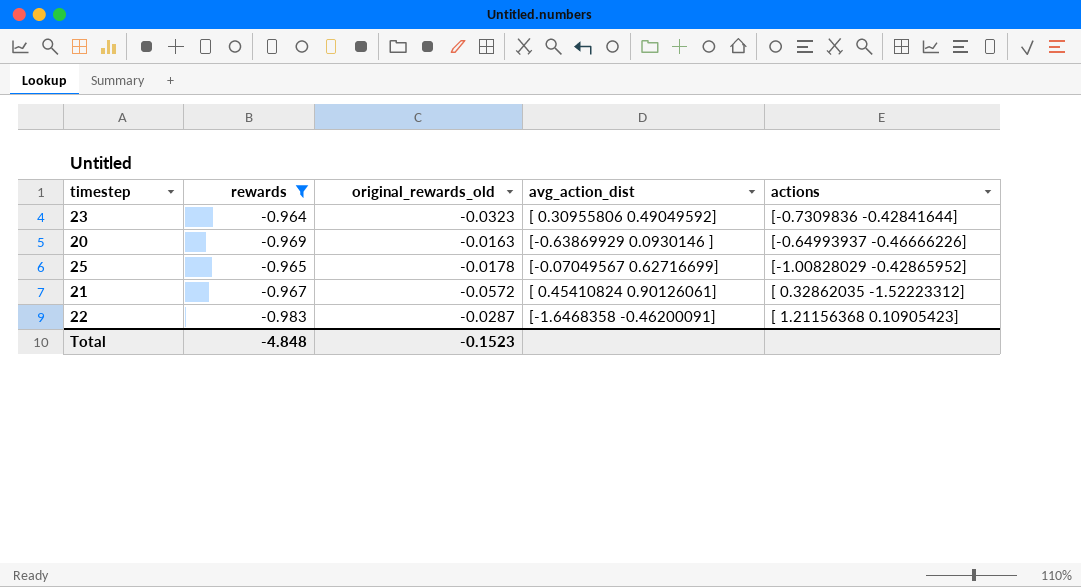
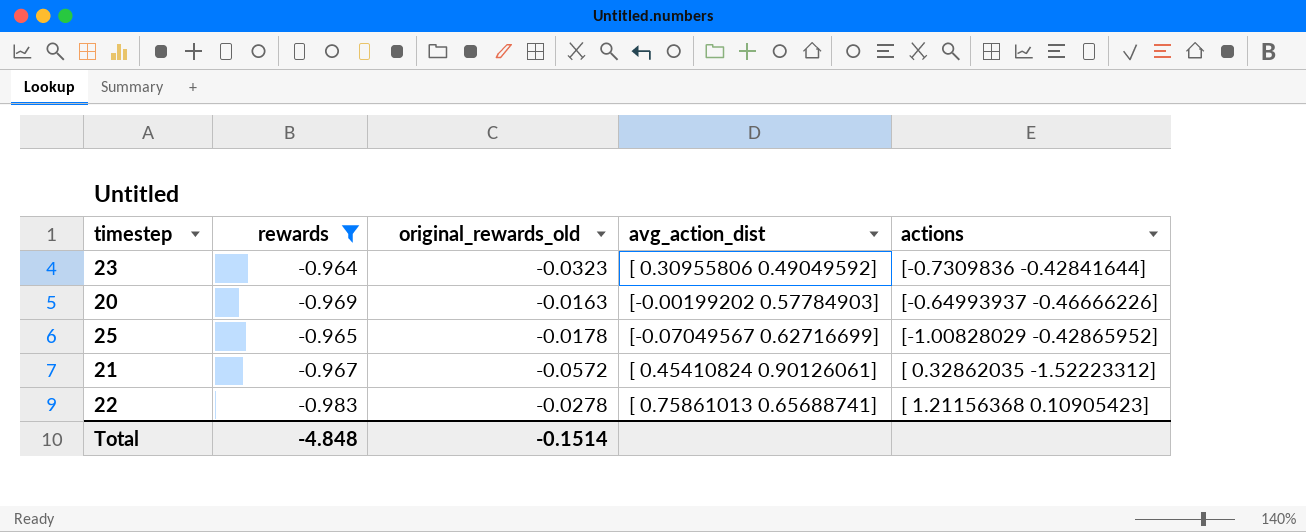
20 | avg_action_dist: [-0.63869929 0.0930146 ] -> [-0.00199202 0.57784903]
22 | original_rewards_old: -0.0287 -> -0.0278
22 | avg_action_dist: [-1.6468358 -0.46200091] -> [ 0.75861013 0.65688741]
Total | original_rewards_old: -0.1523 -> -0.1514

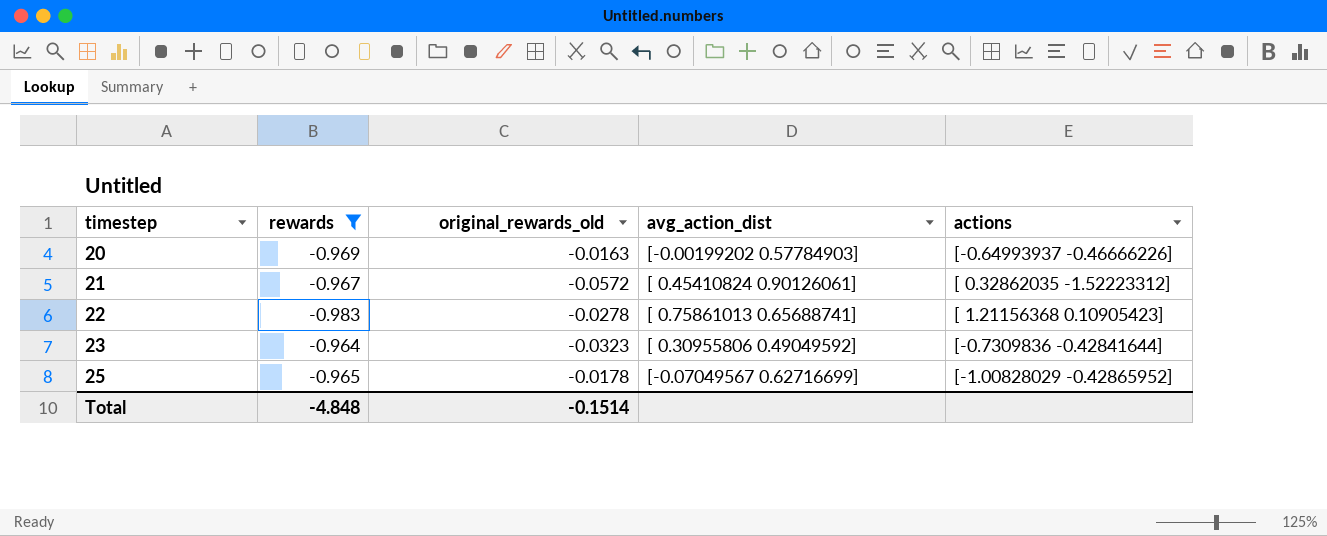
row order: none -> timestep ascending

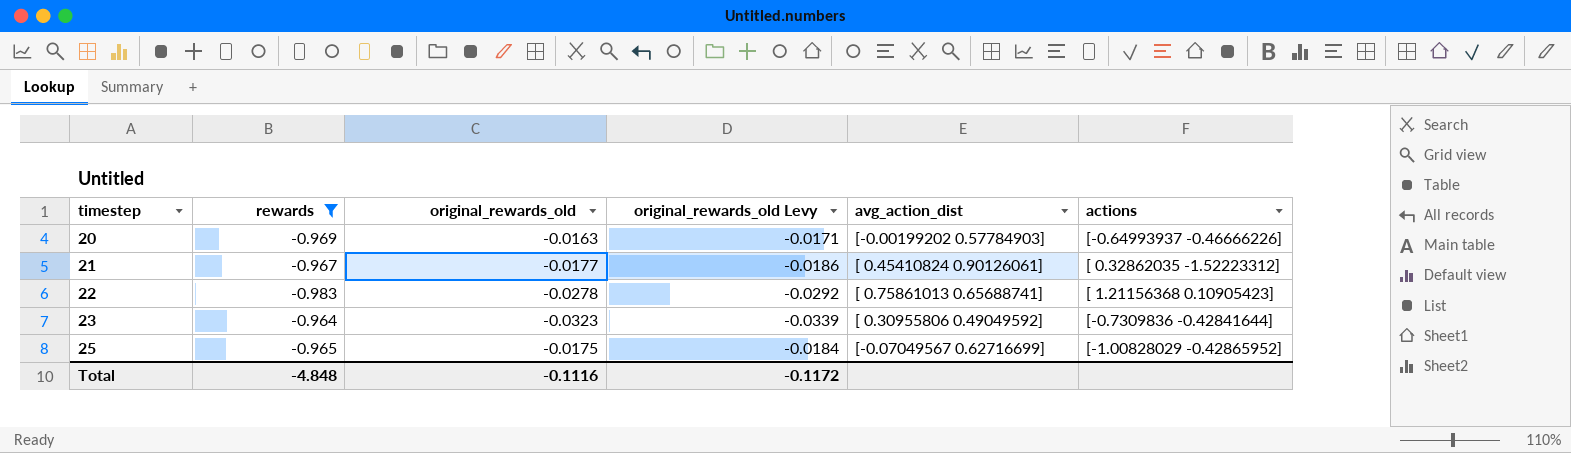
column original_rewards_old Levy | formula: none -> [original_rewards_old] * 1.05
21 | original_rewards_old: -0.0572 -> -0.0177
25 | original_rewards_old: -0.0178 -> -0.0175
Total | original_rewards_old: -0.1514 -> -0.1116

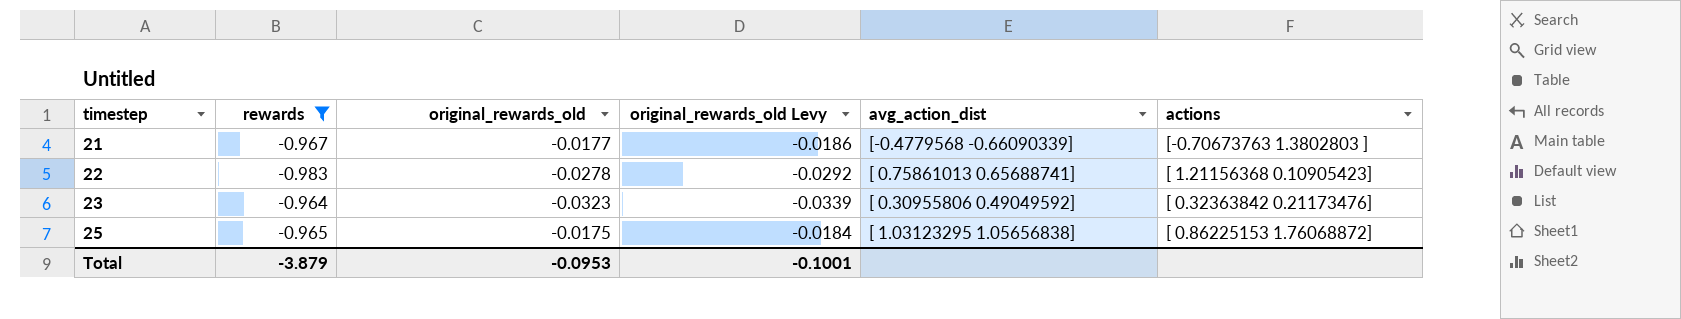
row 20: -0.969 | -0.0163 | -0.0171 | [-0.00199202 0.57784903] | [-0.64993937 -0.46666226] -> none
21 | avg_action_dist: [ 0.45410824 0.90126061] -> [-0.4779568 -0.66090339]
21 | actions: [ 0.32862035 -1.52223312] -> [-0.70673763 1.3802803 ]
23 | actions: [-0.7309836 -0.42841644] -> [ 0.32363842 0.21173476]
25 | avg_action_dist: [-0.07049567 0.62716699] -> [ 1.03123295 1.05656838]
25 | actions: [-1.00828029 -0.42865952] -> [ 0.86225153 1.76068872]
Total | rewards: -4.848 -> -3.879
Total | original_rewards_old: -0.1116 -> -0.0953
Total | original_rewards_old Levy: -0.1172 -> -0.1001

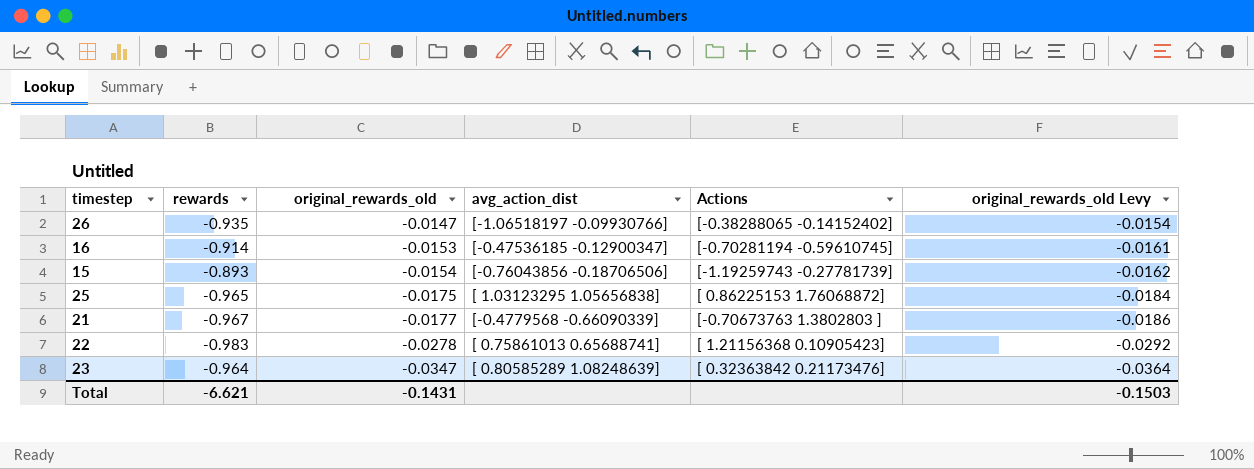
filter: rewards <= -0.964 -> none
row order: timestep ascending -> original_rewards_old descending
column name: actions -> Actions
column original_rewards_old Levy | position: 4 -> 6
23 | original_rewards_old: -0.0323 -> -0.0347
23 | avg_action_dist: [ 0.30955806 0.49049592] -> [ 0.80585289 1.08248639]
23 | original_rewards_old Levy: -0.0339 -> -0.0364
Total | rewards: -3.879 -> -6.621
Total | original_rewards_old: -0.0953 -> -0.1431
Total | original_rewards_old Levy: -0.1001 -> -0.1503

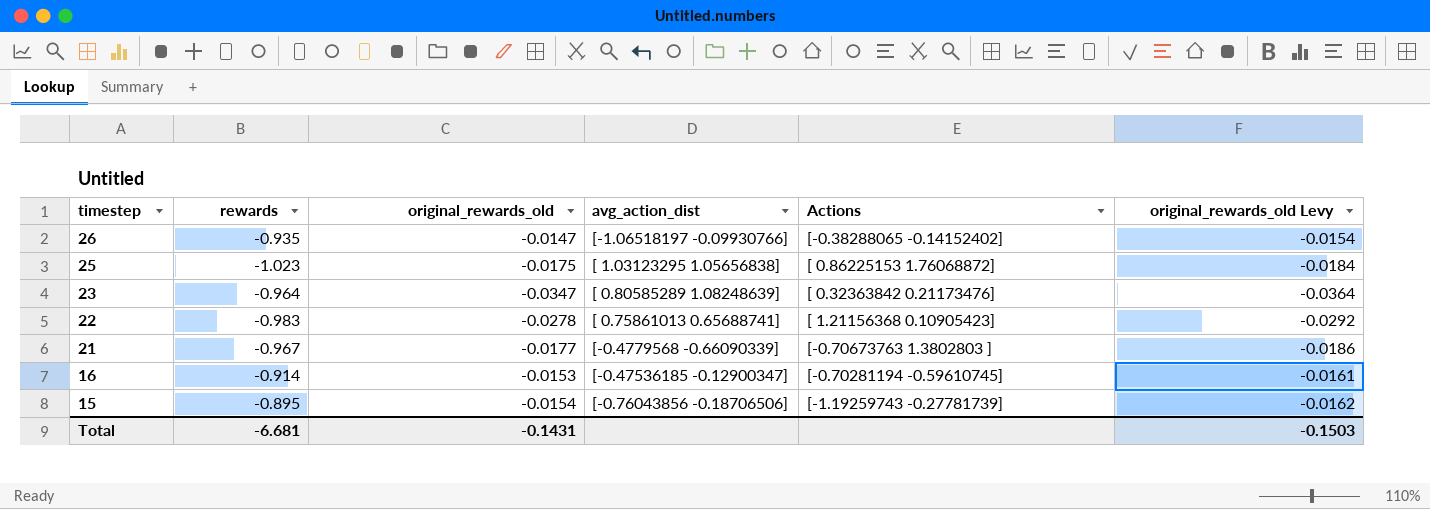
row order: original_rewards_old descending -> timestep descending
25 | rewards: -0.965 -> -1.023
15 | rewards: -0.893 -> -0.895
Total | rewards: -6.621 -> -6.681

